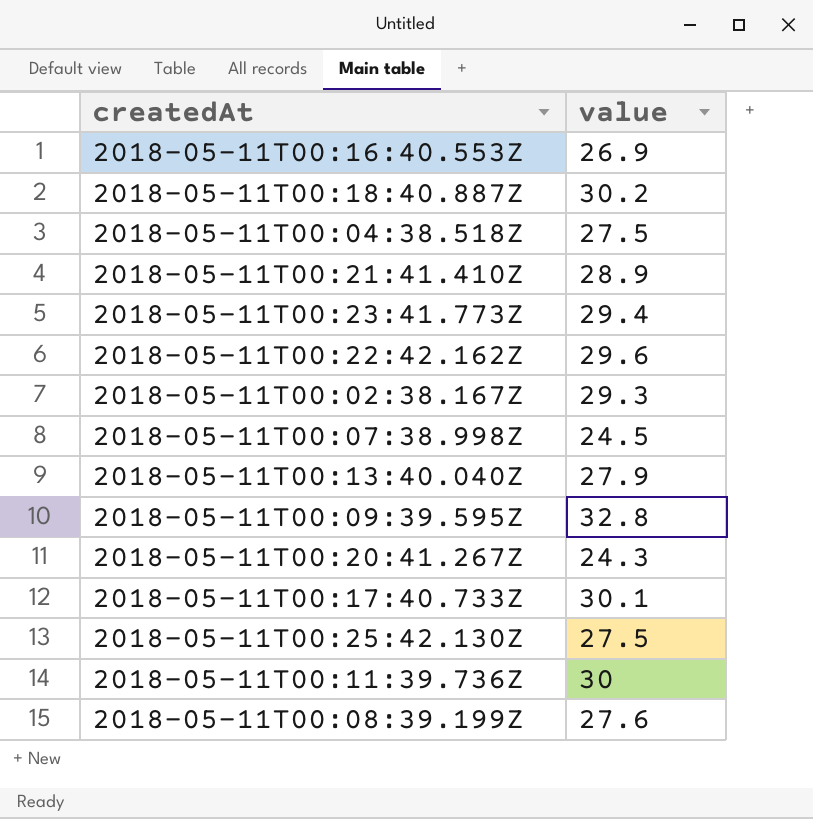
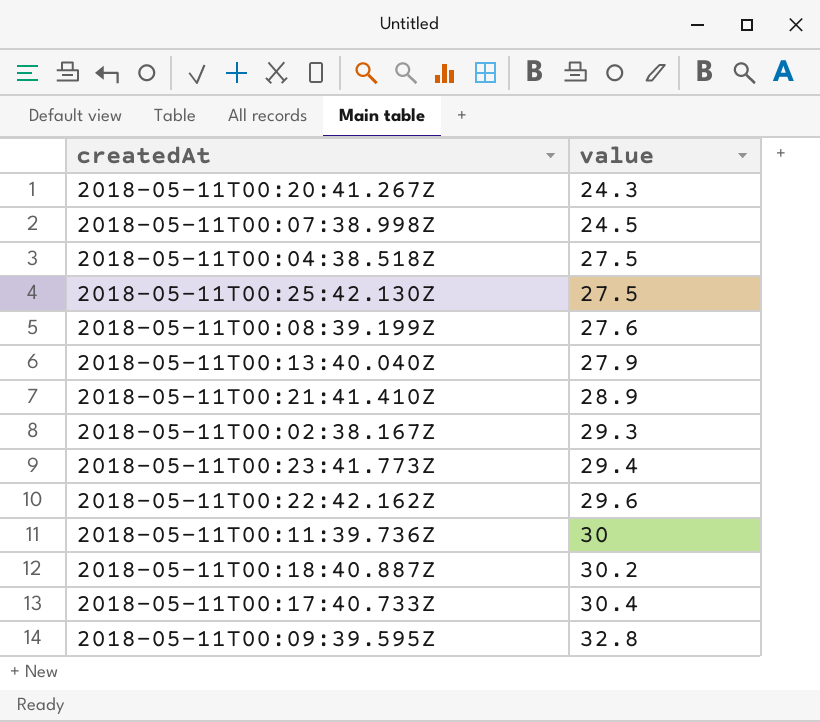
row order: none -> value ascending
row 2018-05-11T00:16:40.553Z: 26.9 -> none
2018-05-11T00:17:40.733Z | value: 30.1 -> 30.4

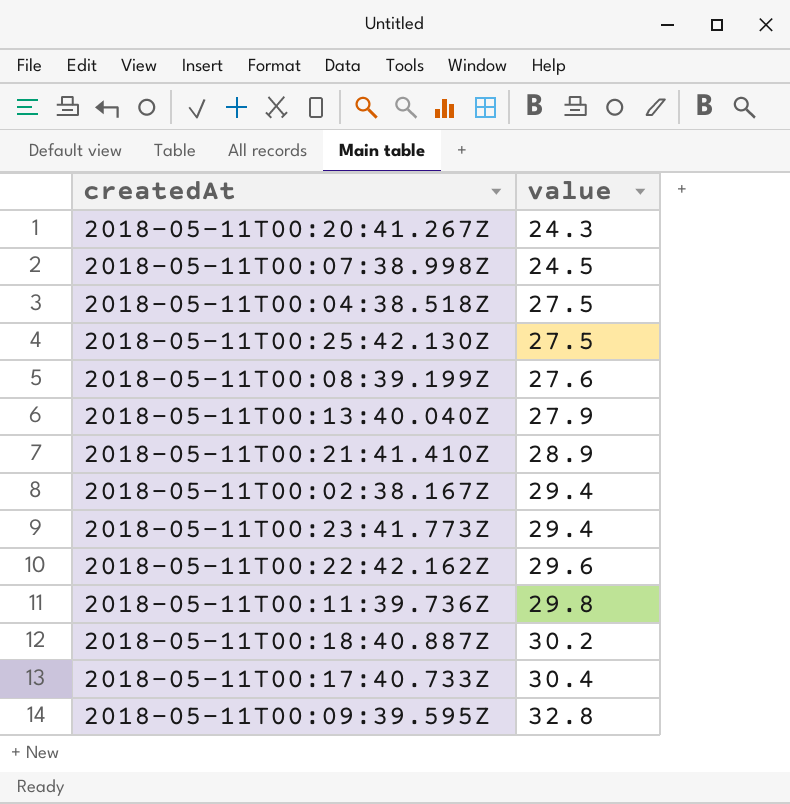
2018-05-11T00:02:38.167Z | value: 29.3 -> 29.4
2018-05-11T00:11:39.736Z | value: 30 -> 29.8

